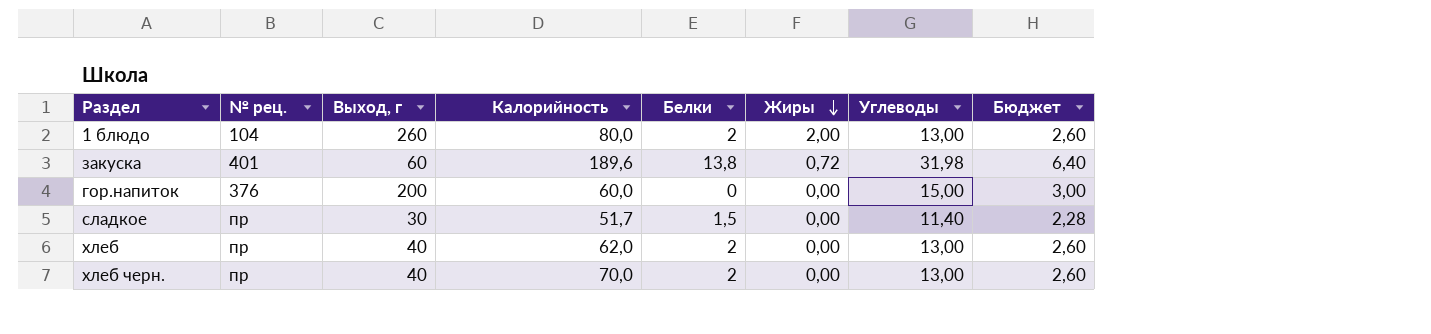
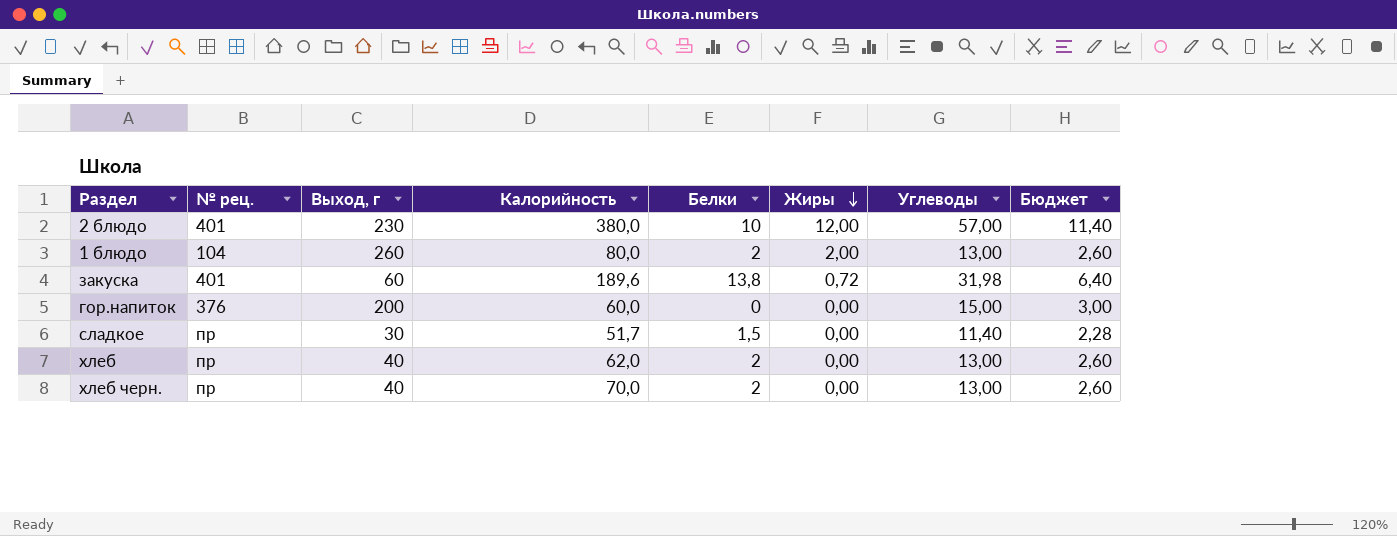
row 2 блюдо: none -> 401 | 230 | 380,0 | 10 | 12,00 | 57,00 | 11,40

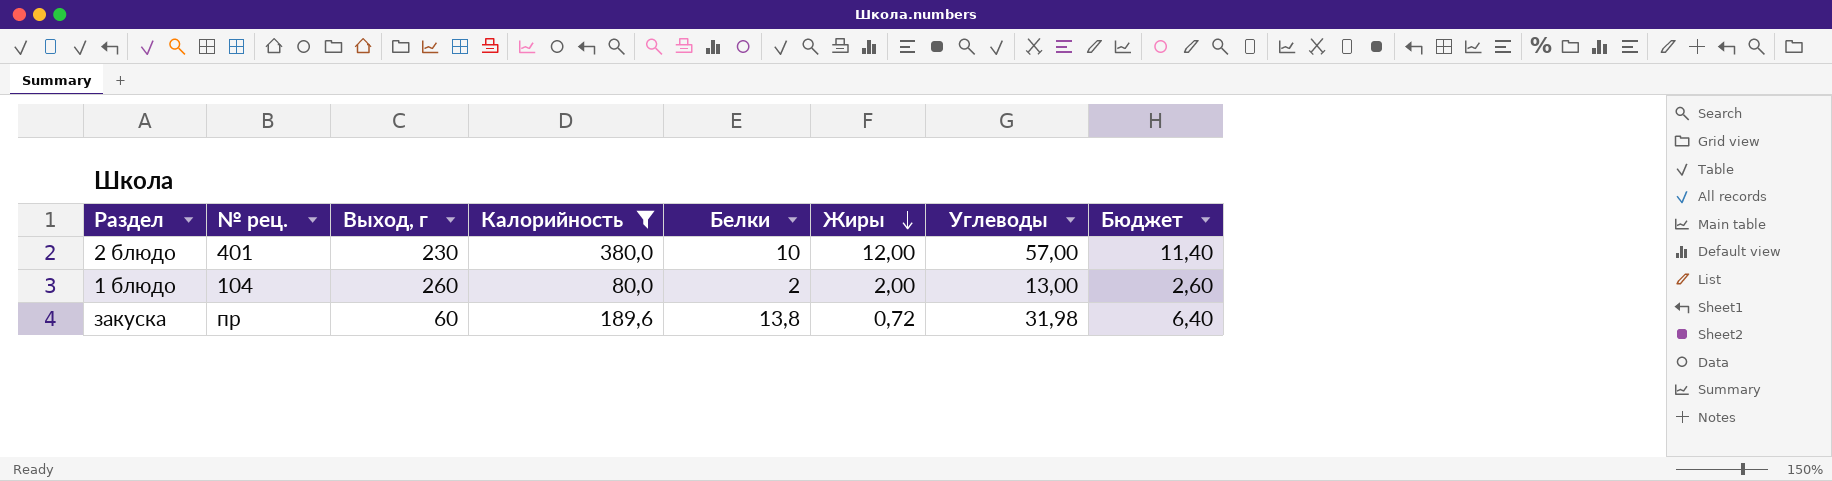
filter: none -> Калорийность >= 80,0
закуска | № рец.: 401 -> пр

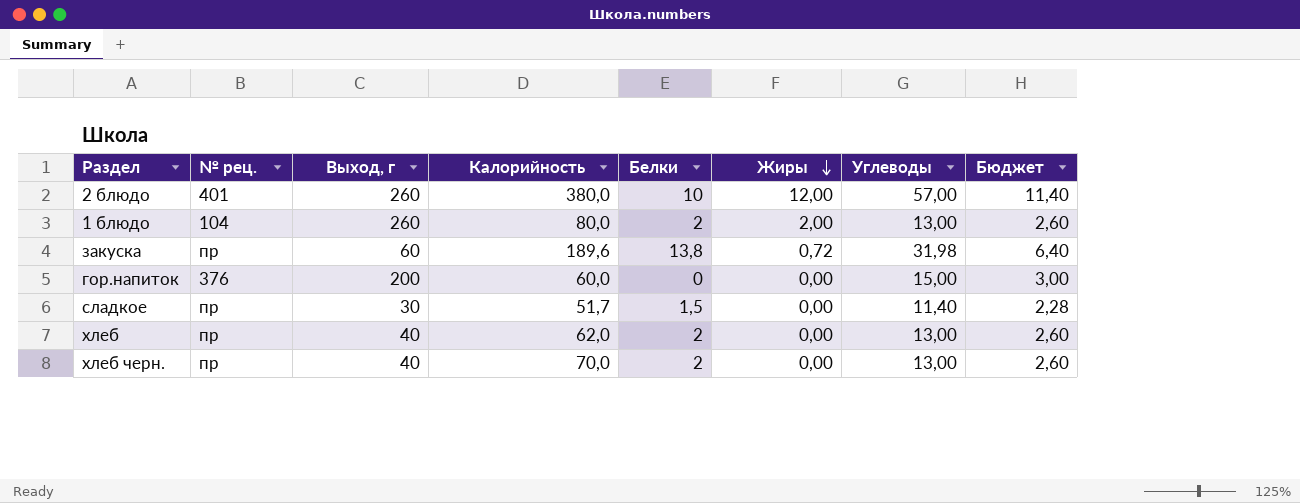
filter: Калорийность >= 80,0 -> none
2 блюдо | Выход, г: 230 -> 260

